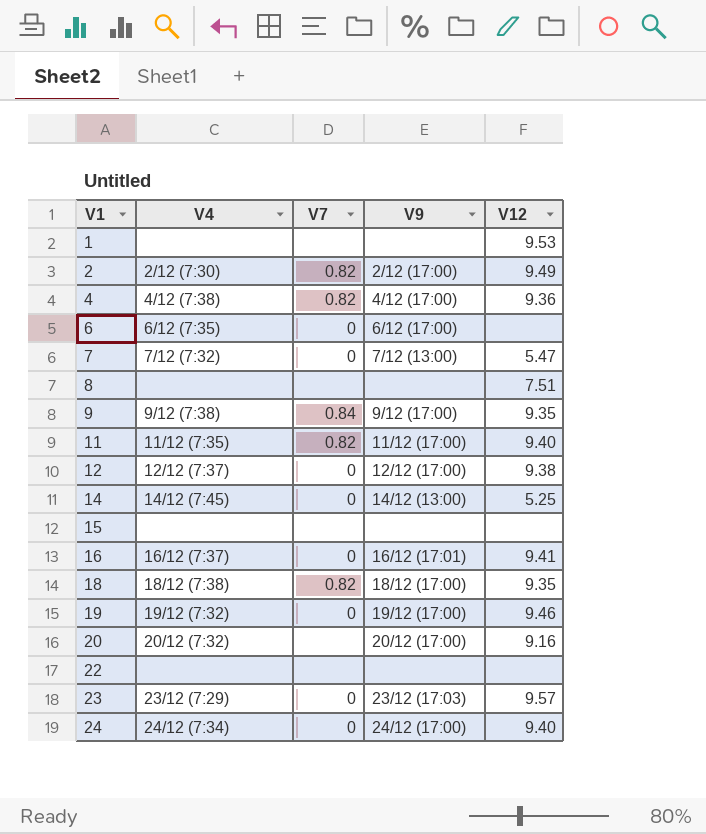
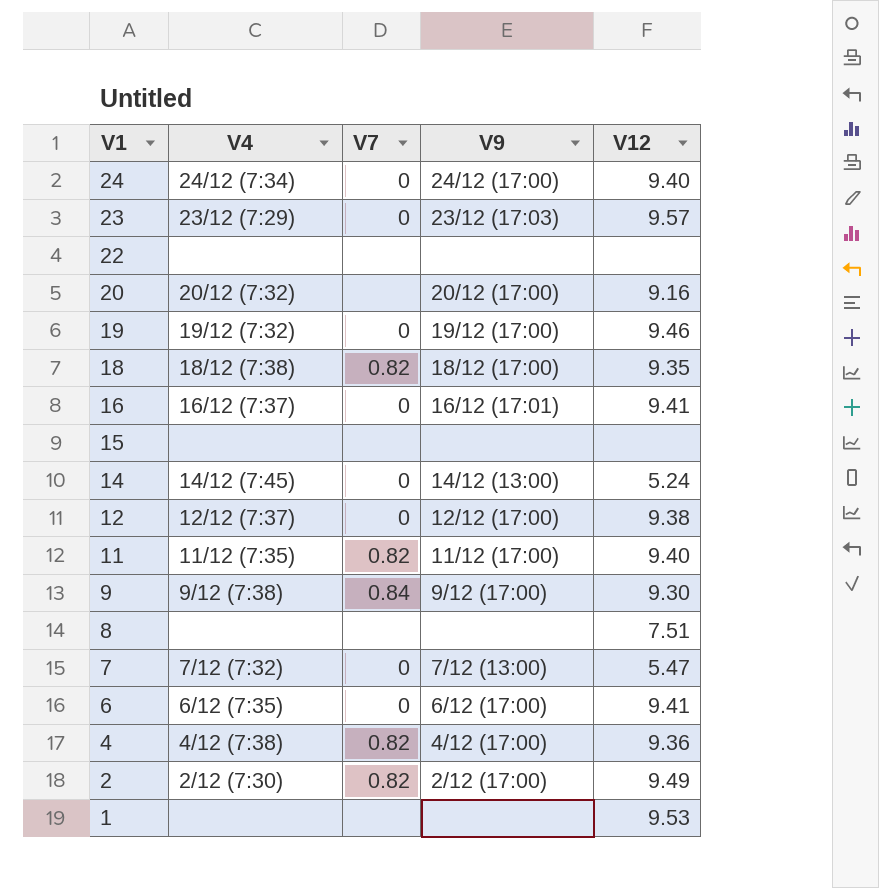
row order: V1 ascending -> V1 descending
14 | V12: 5.25 -> 5.24
9 | V12: 9.35 -> 9.30
6 | V12: none -> 9.41

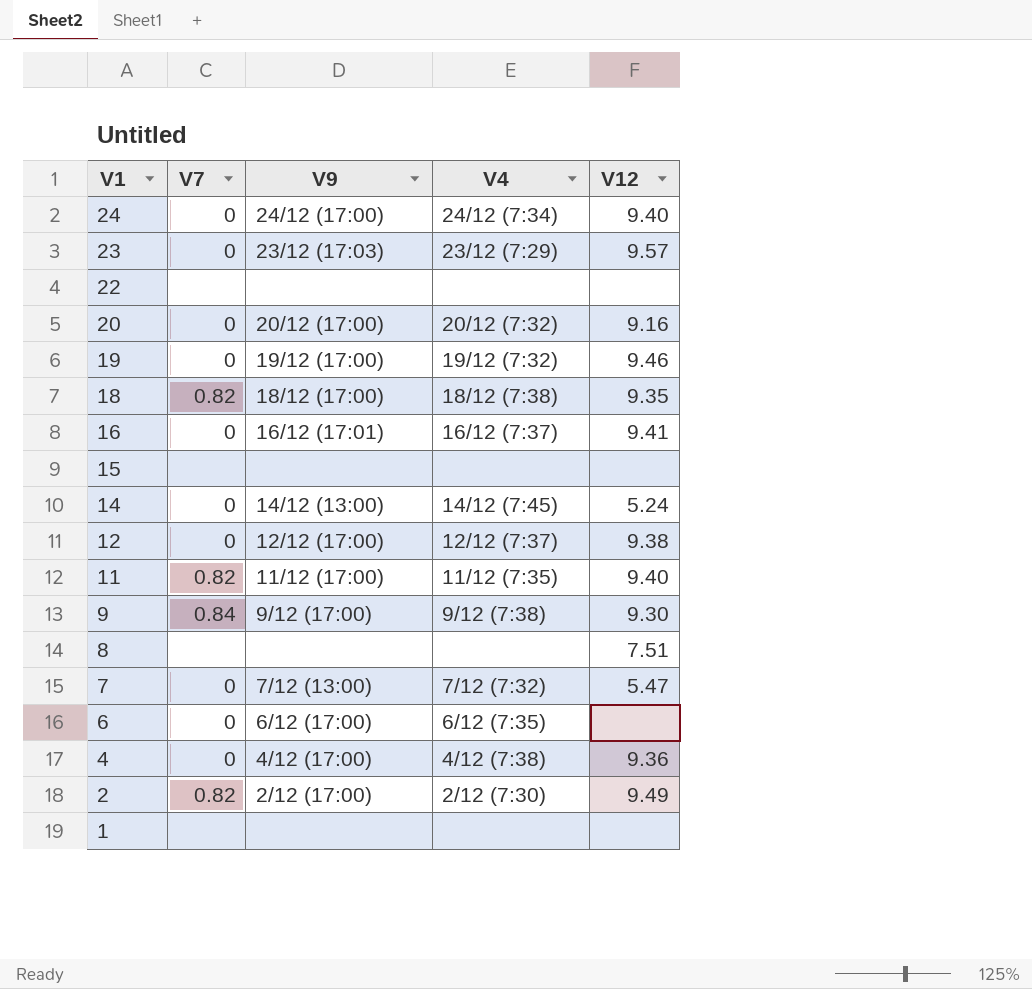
column V4 | position: 2 -> 4
20 | V7: none -> 0
6 | V12: 9.41 -> none
4 | V7: 0.82 -> 0
1 | V12: 9.53 -> none

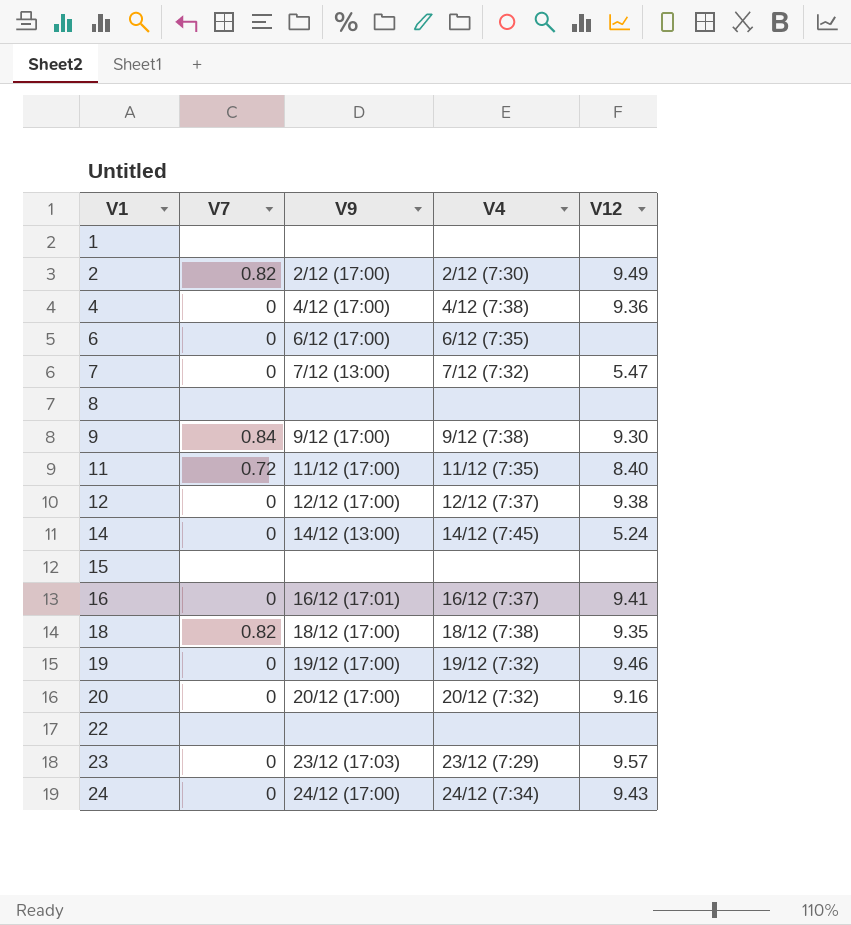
row order: V1 descending -> V1 ascending
8 | V12: 7.51 -> none
11 | V7: 0.82 -> 0.72
11 | V12: 9.40 -> 8.40
24 | V12: 9.40 -> 9.43

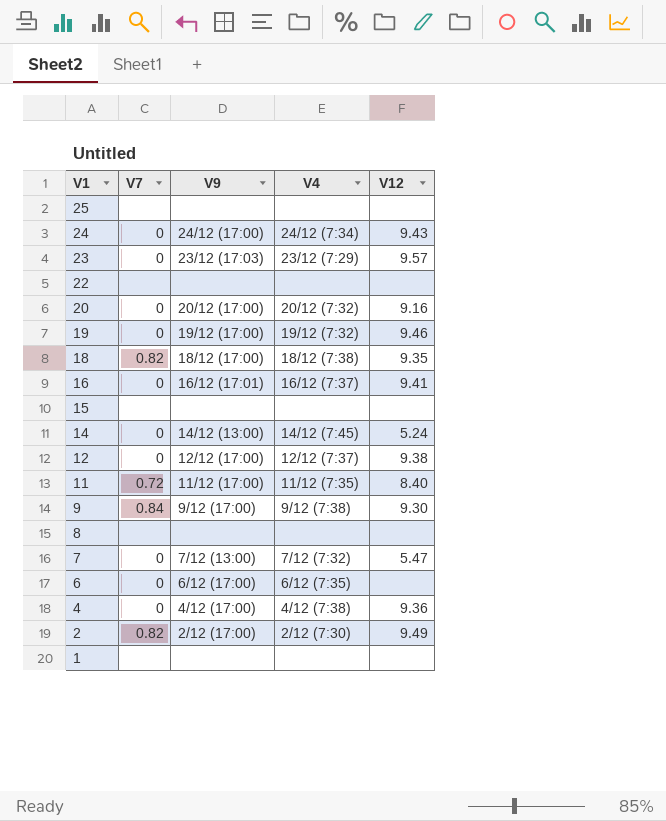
row order: V1 ascending -> V1 descending
row 25: none -> none | none | none | none

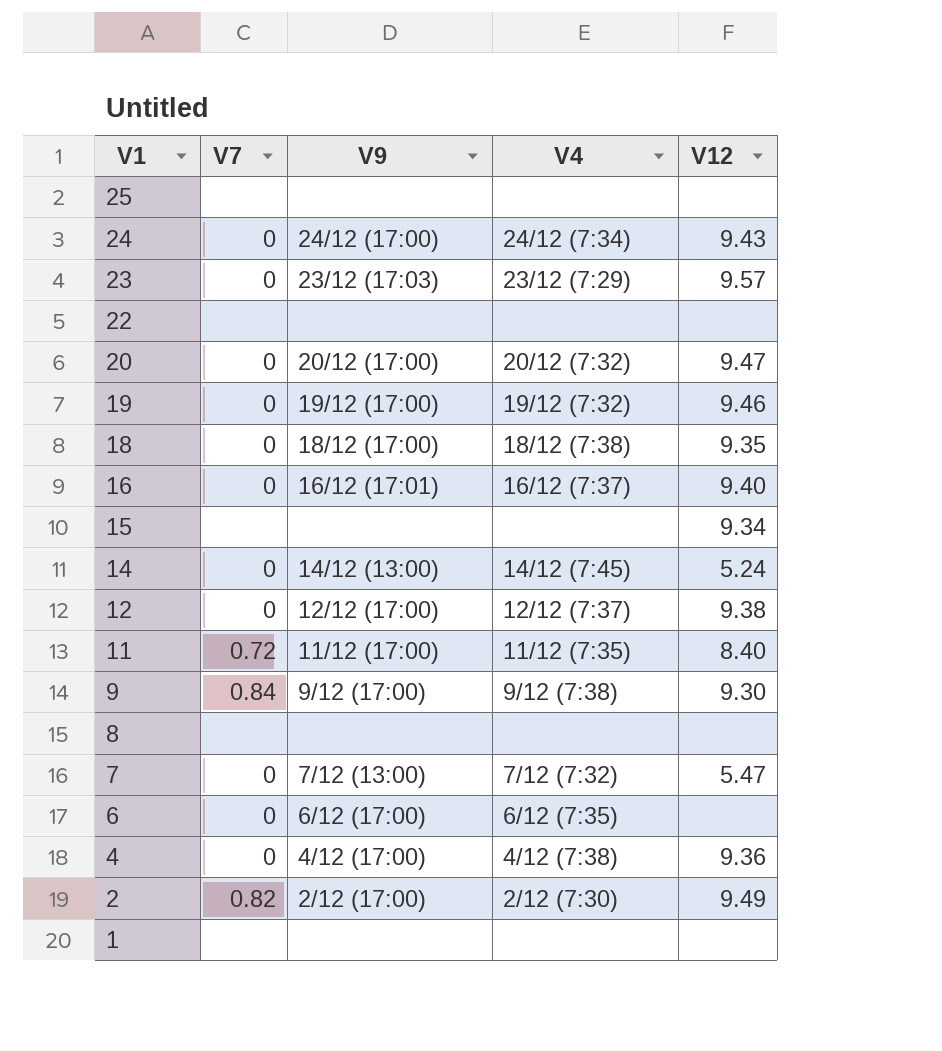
20 | V12: 9.16 -> 9.47
18 | V7: 0.82 -> 0
16 | V12: 9.41 -> 9.40
15 | V12: none -> 9.34

